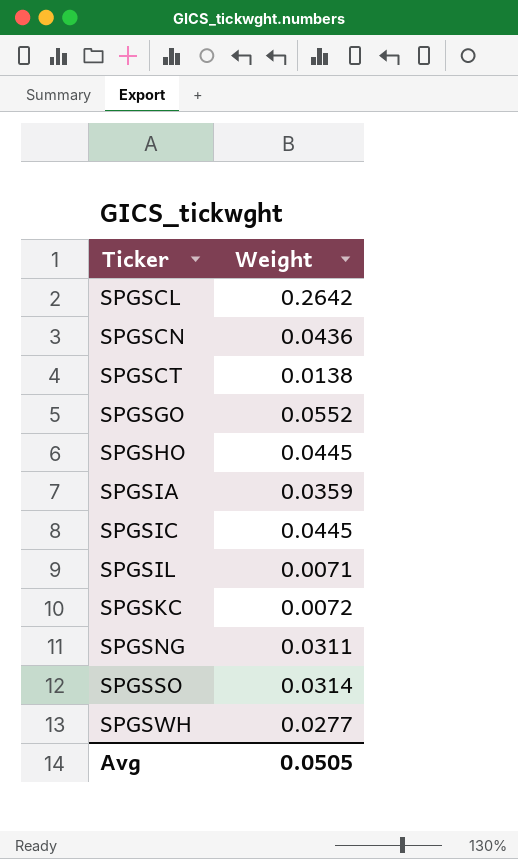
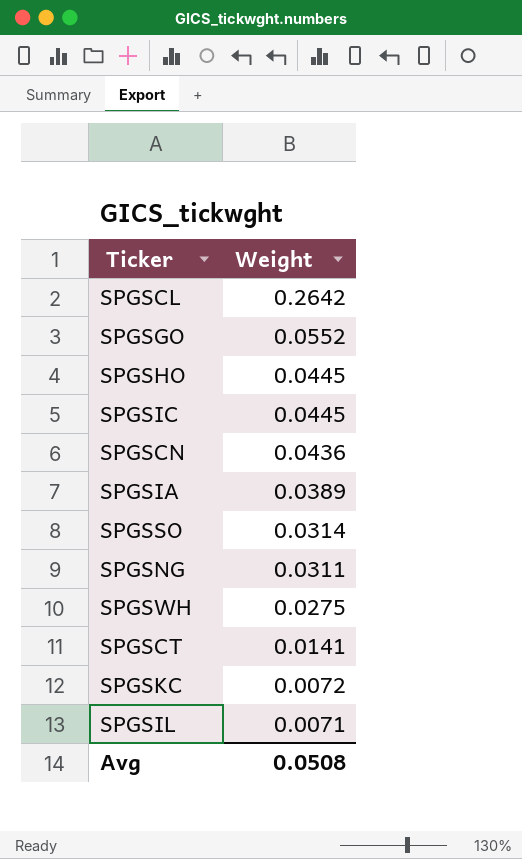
row order: Ticker ascending -> Weight descending
SPGSIA | Weight: 0.0359 -> 0.0389
SPGSWH | Weight: 0.0277 -> 0.0275
SPGSCT | Weight: 0.0138 -> 0.0141
Avg | Weight: 0.0505 -> 0.0508

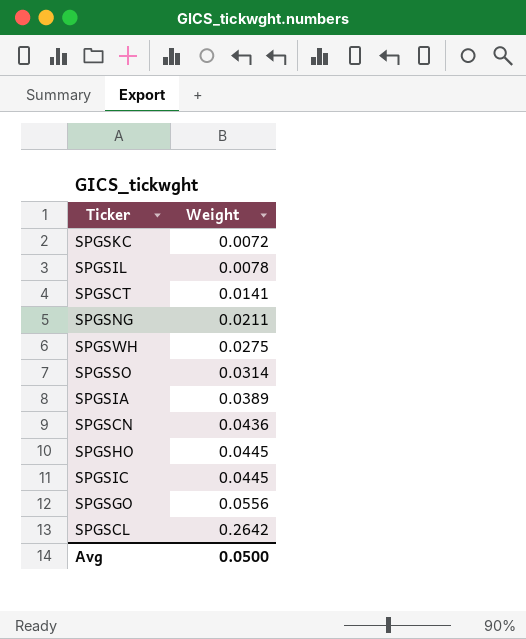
row order: Weight descending -> Weight ascending
SPGSIL | Weight: 0.0071 -> 0.0078
SPGSNG | Weight: 0.0311 -> 0.0211
SPGSGO | Weight: 0.0552 -> 0.0556
Avg | Weight: 0.0508 -> 0.0500

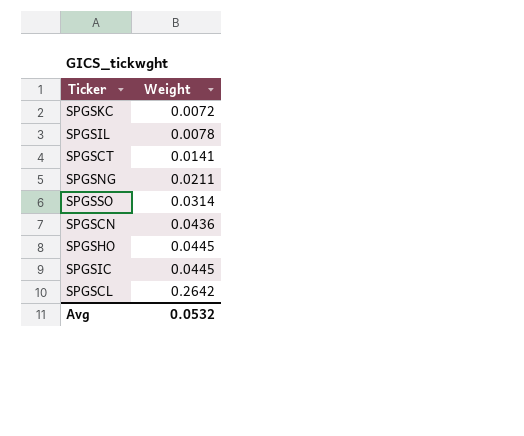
row SPGSWH: 0.0275 -> none
row SPGSIA: 0.0389 -> none
row SPGSGO: 0.0556 -> none
Avg | Weight: 0.0500 -> 0.0532

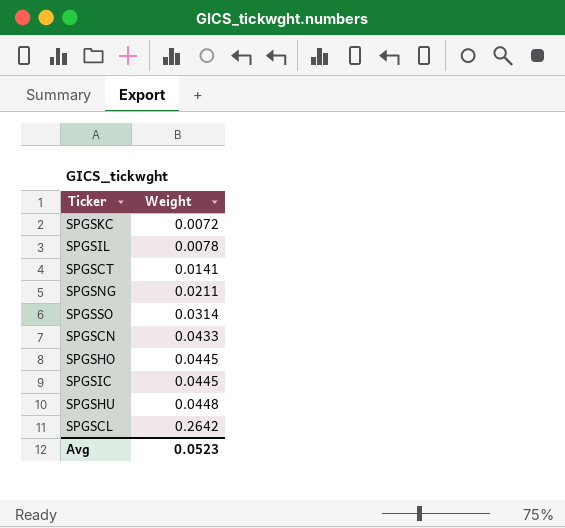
SPGSCN | Weight: 0.0436 -> 0.0433
row SPGSHU: none -> 0.0448
Avg | Weight: 0.0532 -> 0.0523

